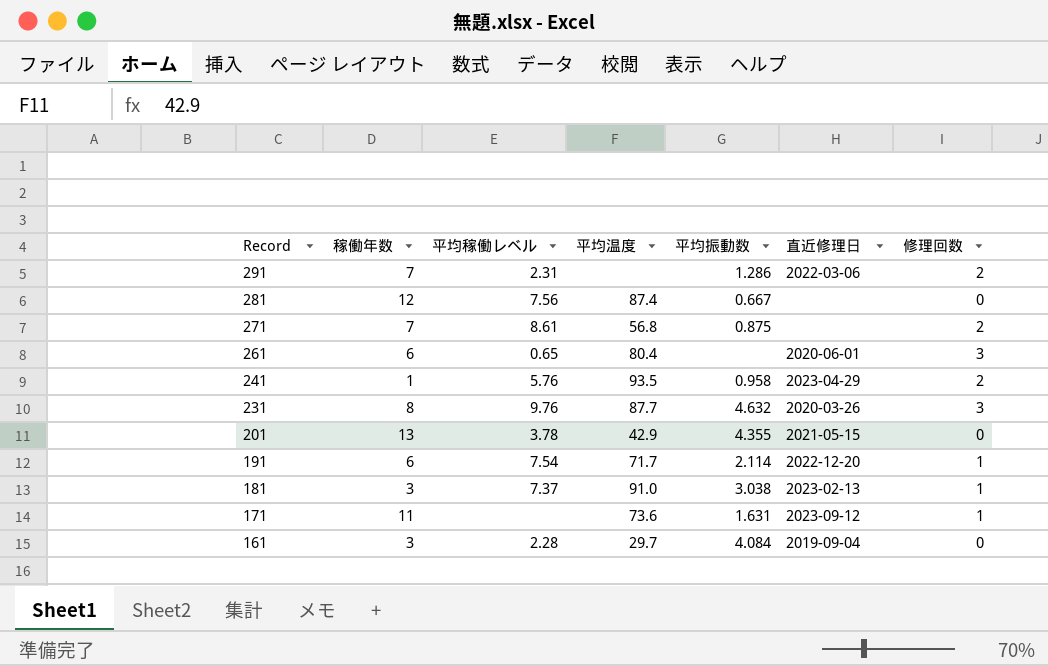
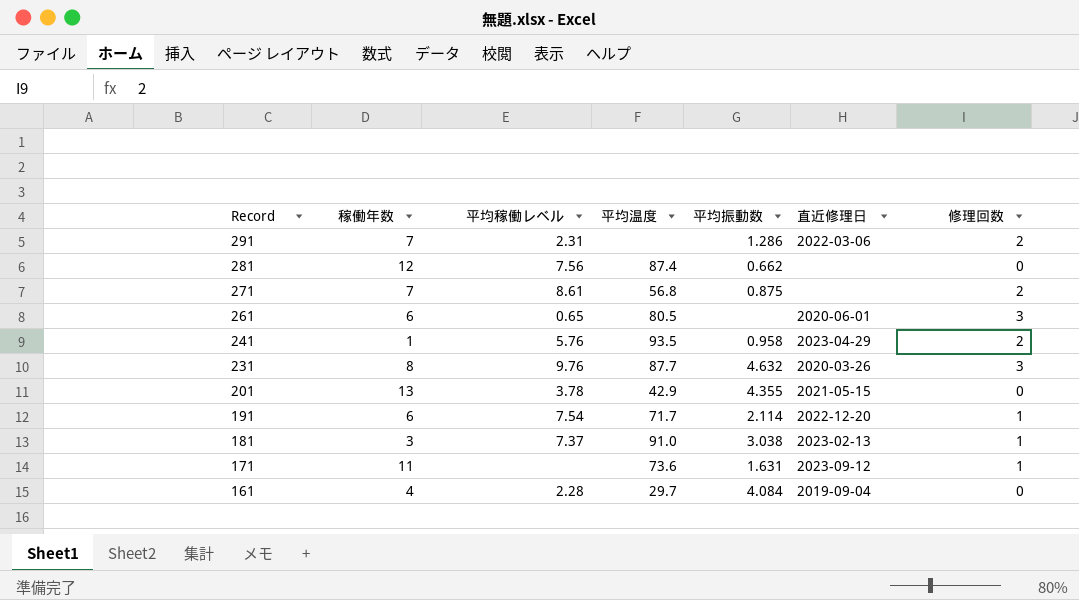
281 | 平均振動数: 0.667 -> 0.662
261 | 平均温度: 80.4 -> 80.5
161 | 稼働年数: 3 -> 4

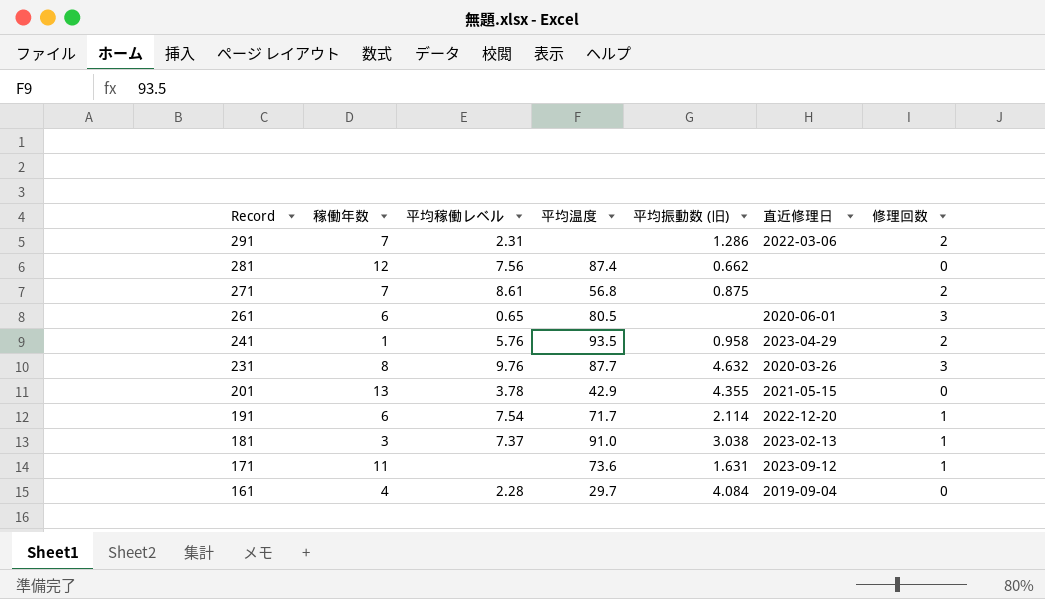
column name: 平均振動数 -> 平均振動数 (旧)

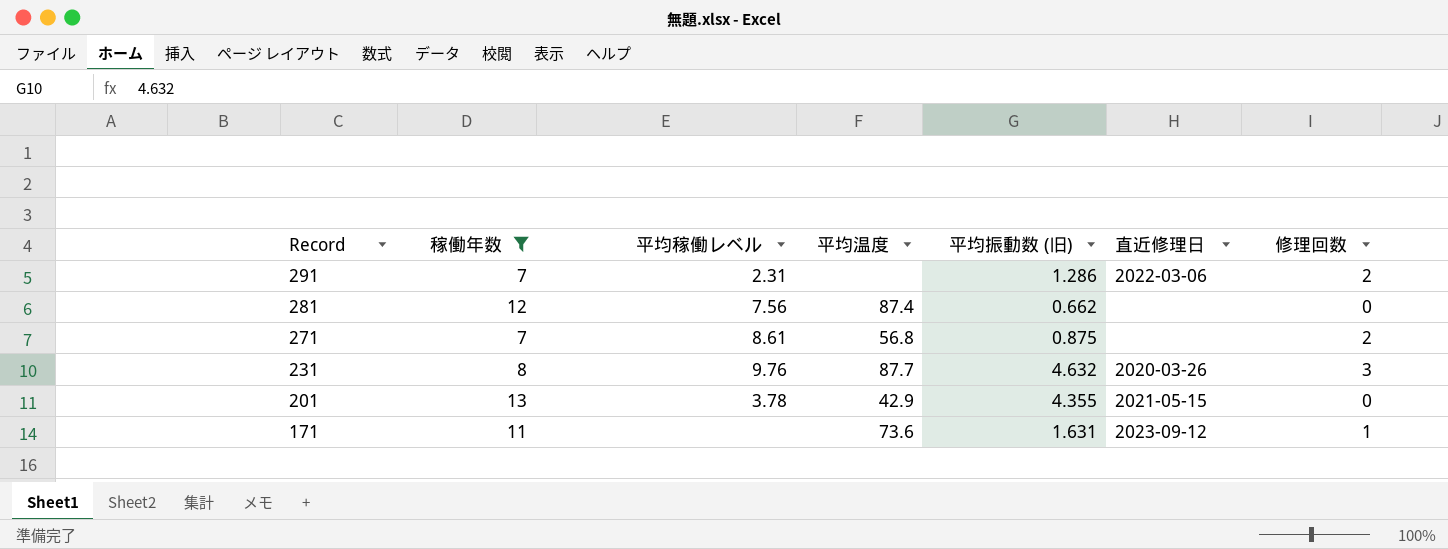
filter: none -> 稼働年数 >= 7

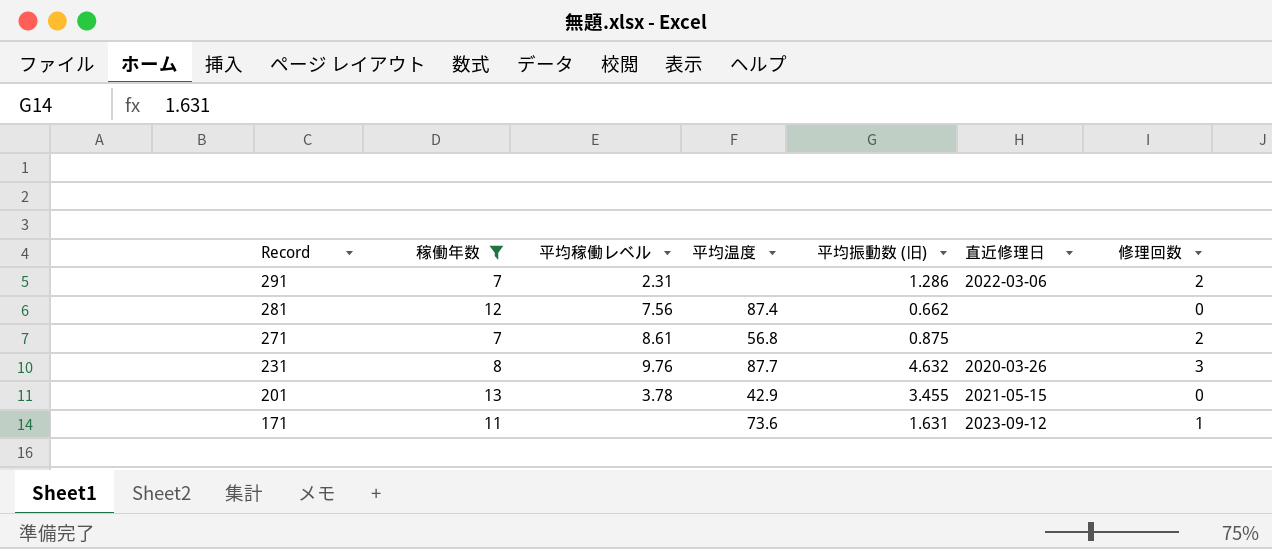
201 | 平均振動数 (旧): 4.355 -> 3.455

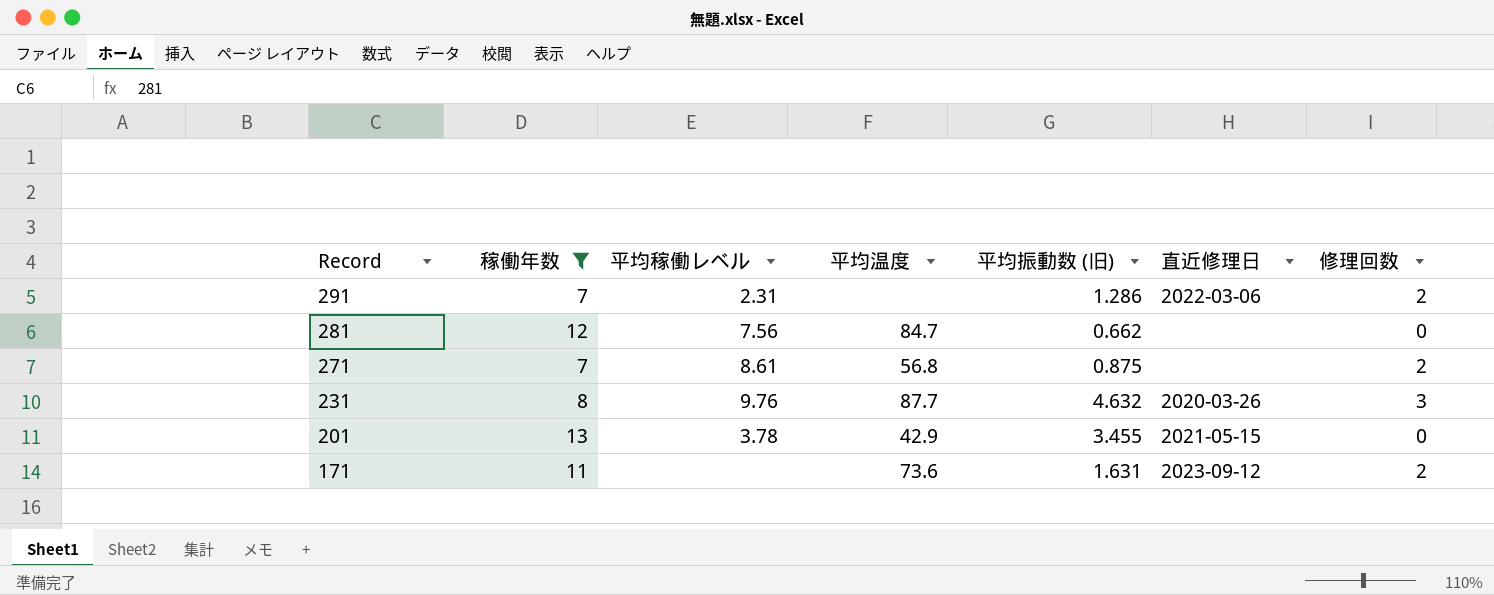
281 | 平均温度: 87.4 -> 84.7
171 | 修理回数: 1 -> 2

